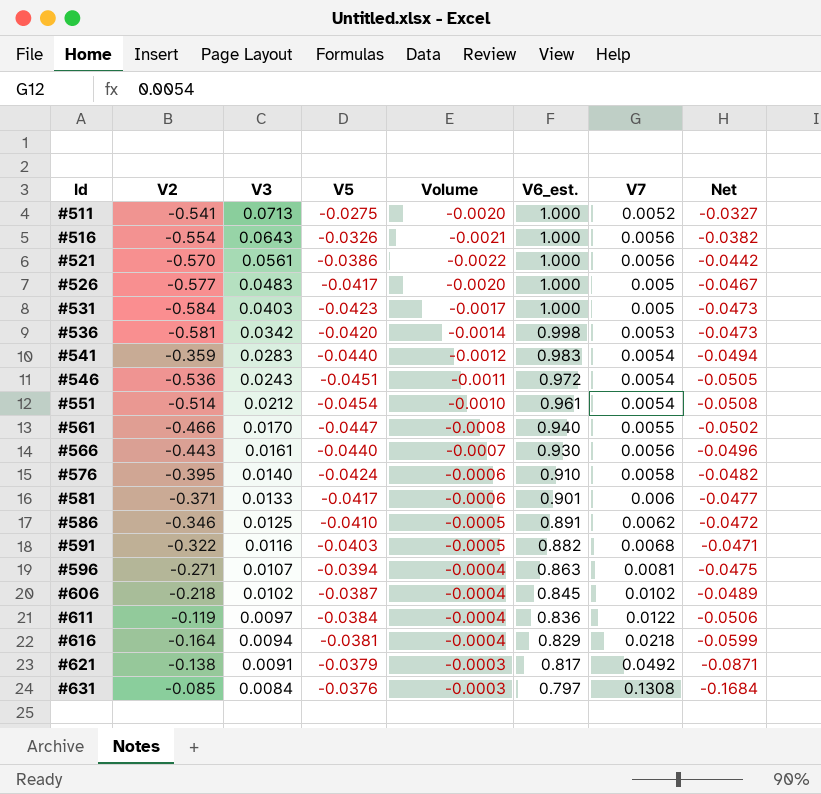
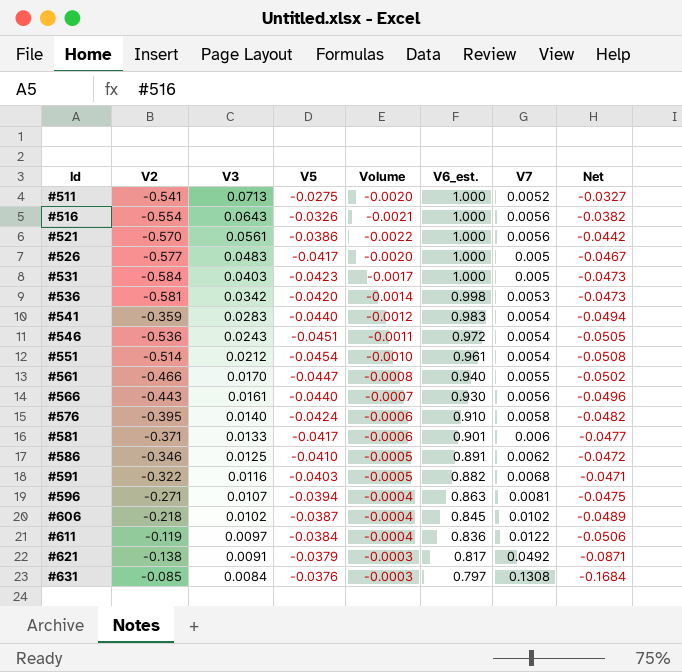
row #616: -0.164 | 0.0094 | -0.0381 | -0.0004 | 0.829 | 0.0218 | -0.0599 -> none

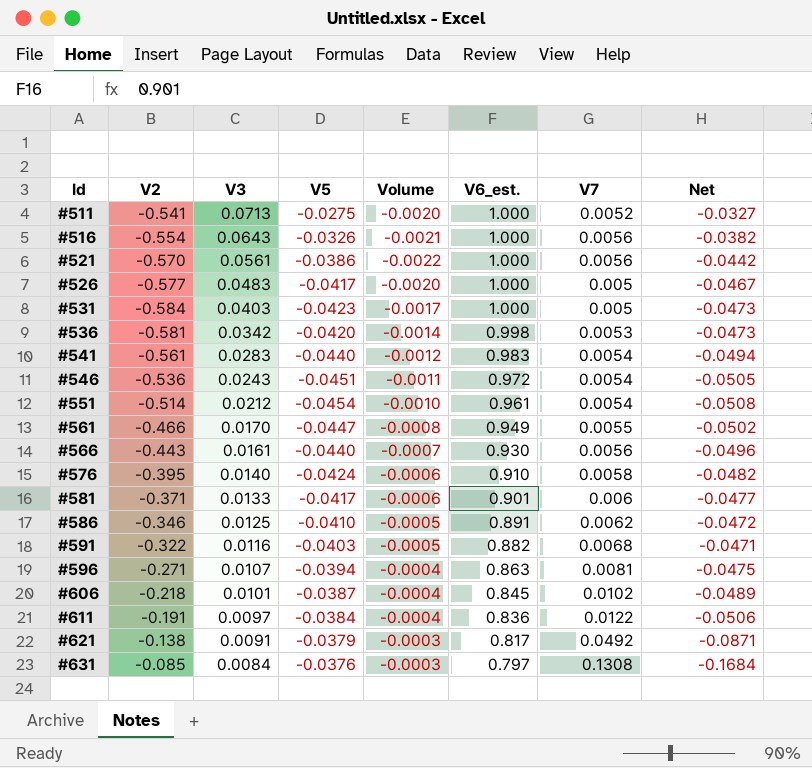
#541 | V2: -0.359 -> -0.561
#561 | V6_est.: 0.940 -> 0.949
#606 | V3: 0.0102 -> 0.0101
#611 | V2: -0.119 -> -0.191

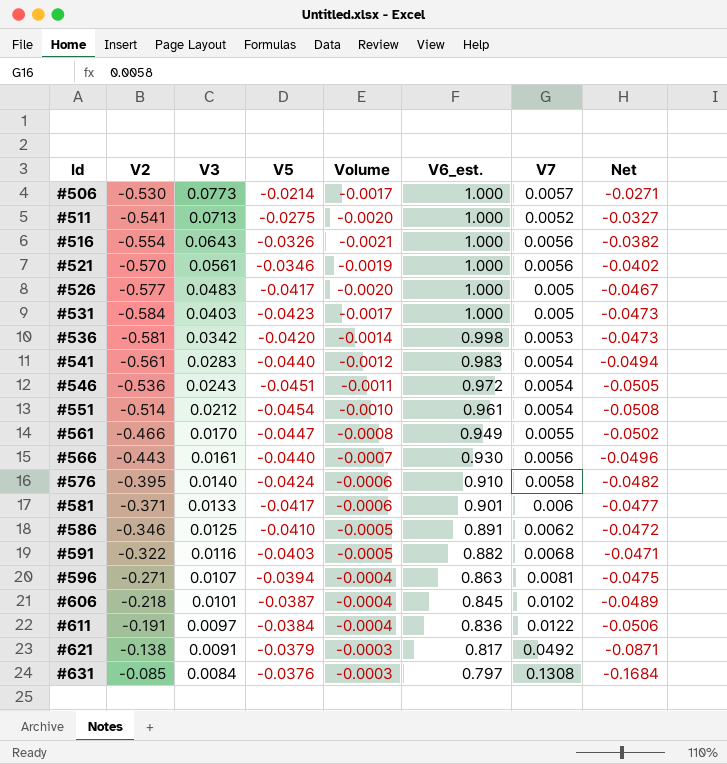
row #506: none -> -0.530 | 0.0773 | -0.0214 | -0.0017 | 1.000 | 0.0057 | -0.0271
#521 | V5: -0.0386 -> -0.0346
#521 | Volume: -0.0022 -> -0.0019
#521 | Net: -0.0442 -> -0.0402

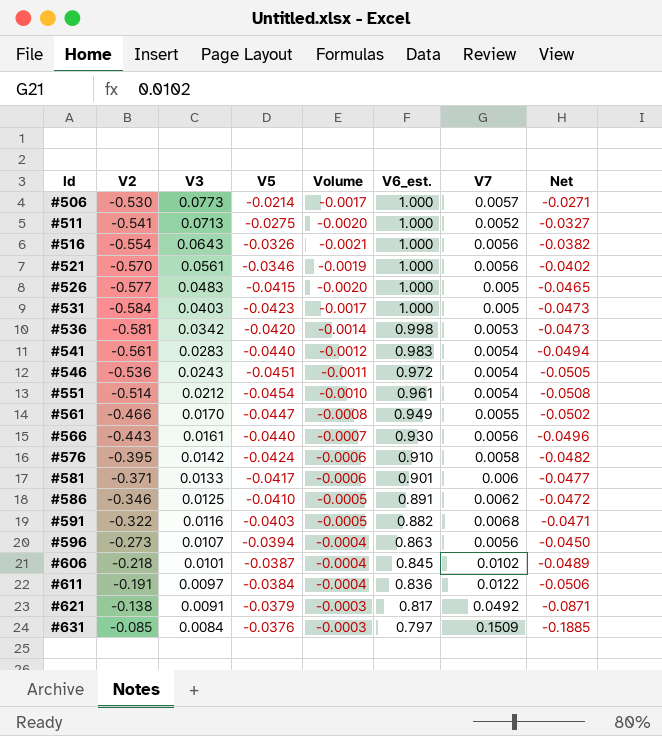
#526 | V5: -0.0417 -> -0.0415
#526 | Net: -0.0467 -> -0.0465
#576 | V3: 0.0140 -> 0.0142
#596 | V2: -0.271 -> -0.273
#596 | V7: 0.0081 -> 0.0056
#596 | Net: -0.0475 -> -0.0450
#631 | V7: 0.1308 -> 0.1509
#631 | Net: -0.1684 -> -0.1885

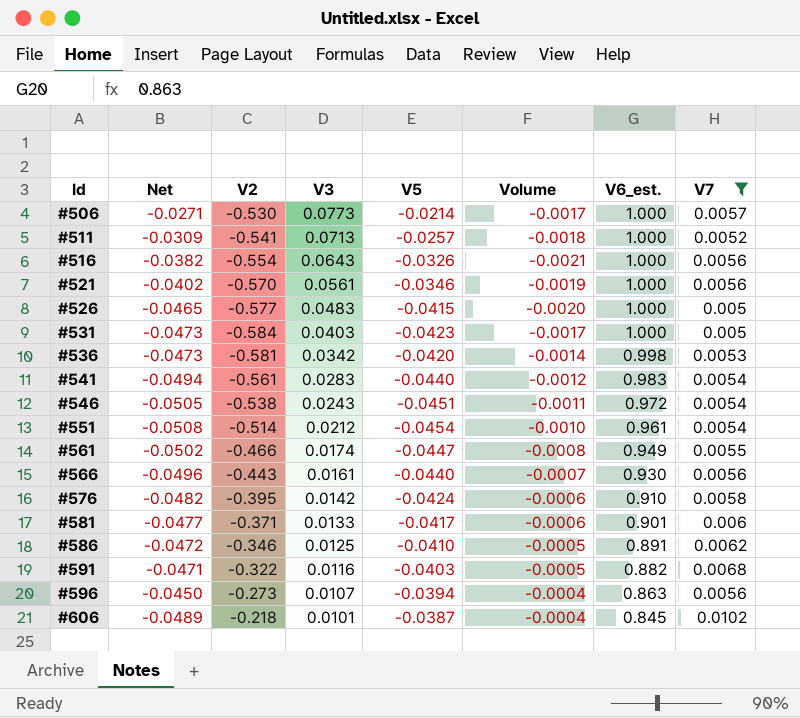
filter: none -> V7 <= 0.0102
column Net | position: 8 -> 2
#511 | Net: -0.0327 -> -0.0309
#511 | V5: -0.0275 -> -0.0257
#511 | Volume: -0.0020 -> -0.0018
#546 | V2: -0.536 -> -0.538
#561 | V3: 0.0170 -> 0.0174

